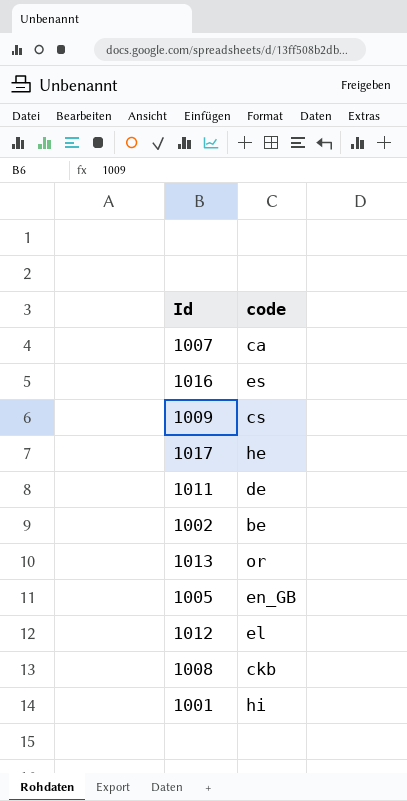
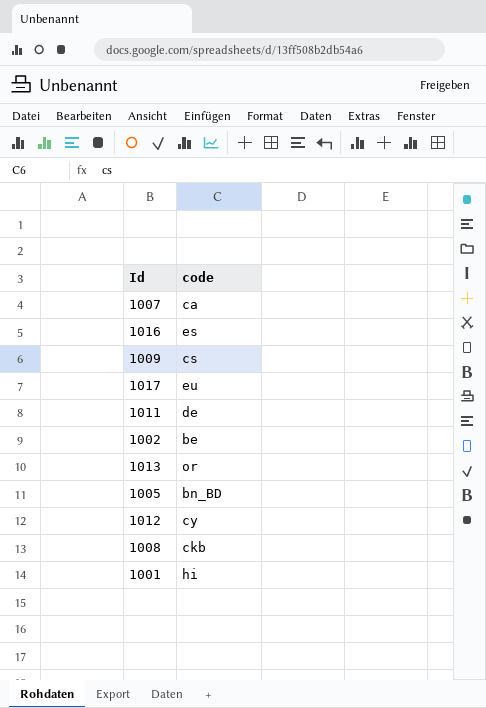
1017 | code: he -> eu
1005 | code: en_GB -> bn_BD
1012 | code: el -> cy

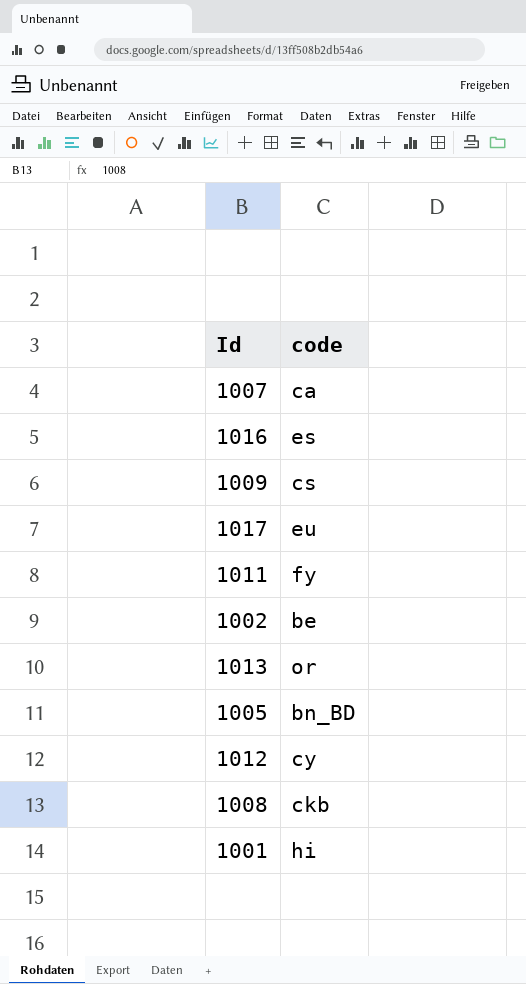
1011 | code: de -> fy

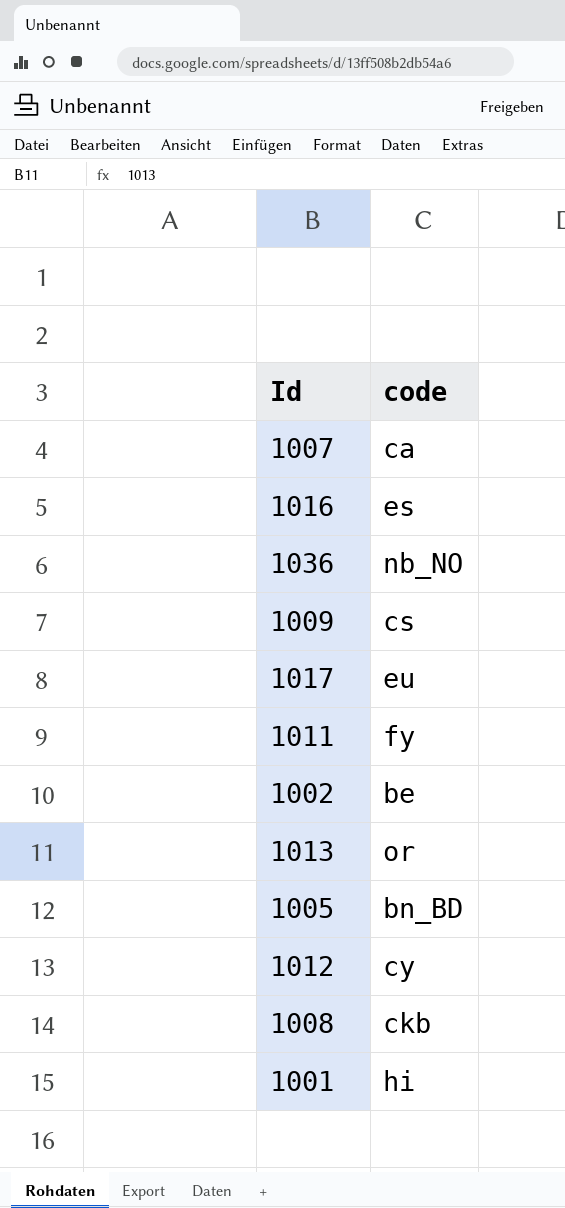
row 1036: none -> nb_NO

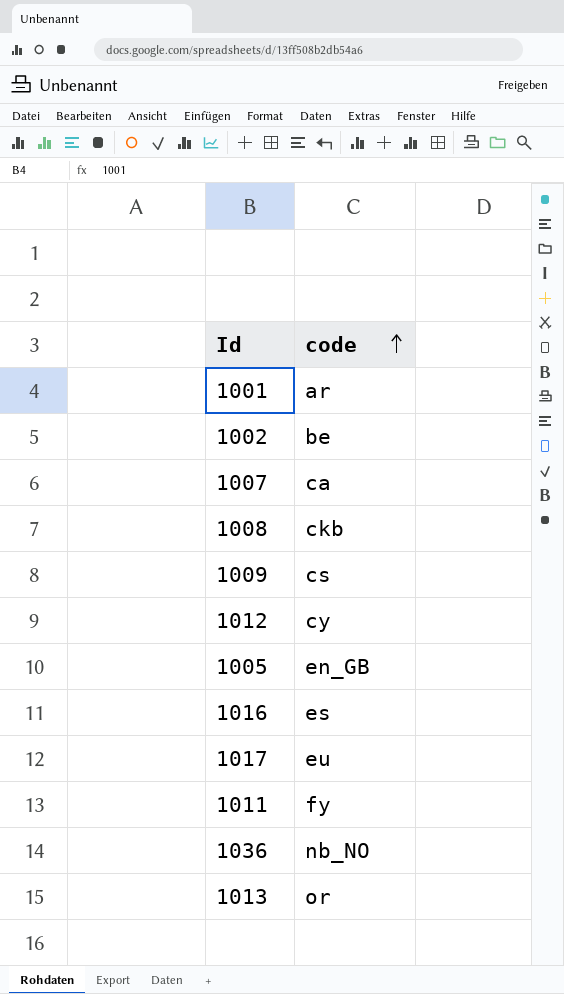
row order: none -> code ascending
1001 | code: hi -> ar
1005 | code: bn_BD -> en_GB

